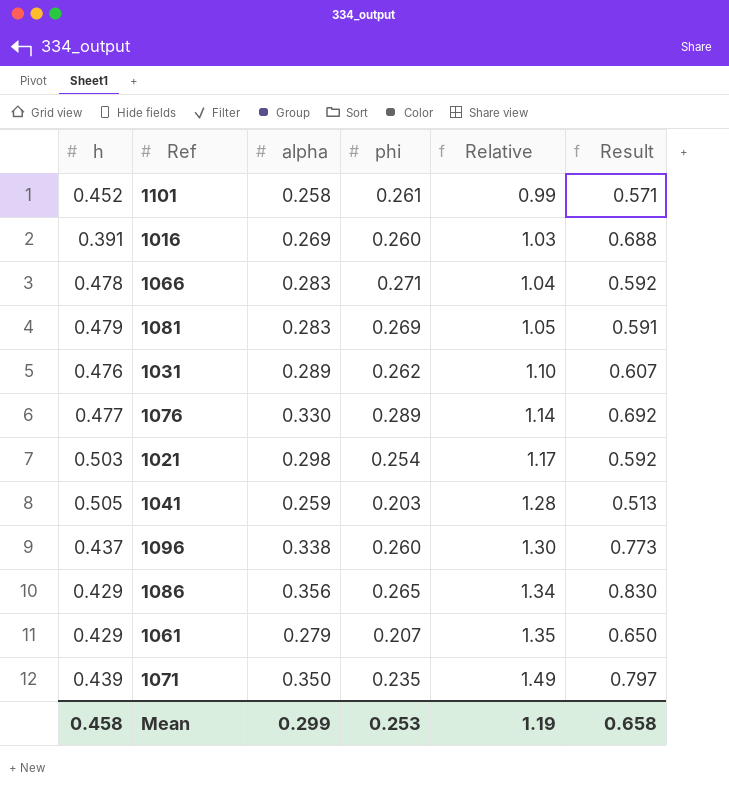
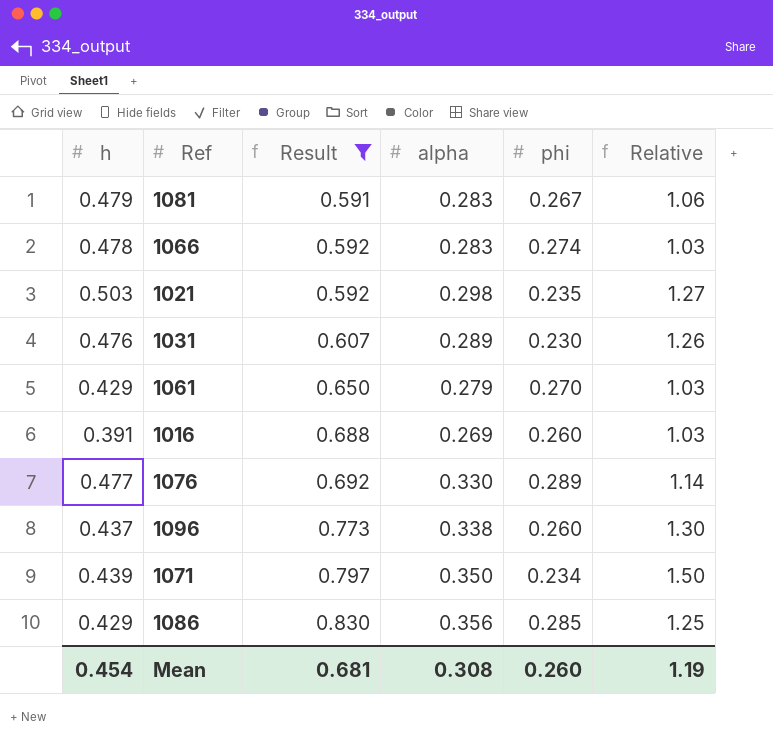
filter: none -> Result >= 0.591
row order: Relative ascending -> Result ascending
column Result | position: 6 -> 3
1081 | phi: 0.269 -> 0.267
1081 | Relative: 1.05 -> 1.06
1066 | phi: 0.271 -> 0.274
1066 | Relative: 1.04 -> 1.03
1021 | phi: 0.254 -> 0.235
1021 | Relative: 1.17 -> 1.27
1031 | phi: 0.262 -> 0.230
1031 | Relative: 1.10 -> 1.26
1061 | phi: 0.207 -> 0.270
1061 | Relative: 1.35 -> 1.03
1071 | phi: 0.235 -> 0.234
1071 | Relative: 1.49 -> 1.50
1086 | phi: 0.265 -> 0.285
1086 | Relative: 1.34 -> 1.25
Mean | h: 0.458 -> 0.454
Mean | Result: 0.658 -> 0.681
Mean | alpha: 0.299 -> 0.308
Mean | phi: 0.253 -> 0.260

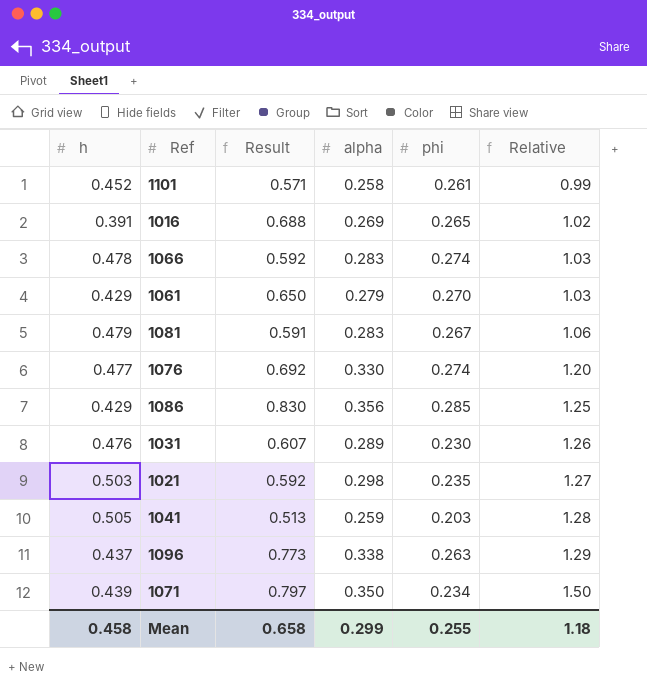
filter: Result >= 0.591 -> none
row order: Result ascending -> Relative ascending
1016 | phi: 0.260 -> 0.265
1016 | Relative: 1.03 -> 1.02
1076 | phi: 0.289 -> 0.274
1076 | Relative: 1.14 -> 1.20
1096 | phi: 0.260 -> 0.263
1096 | Relative: 1.30 -> 1.29
Mean | h: 0.454 -> 0.458
Mean | Result: 0.681 -> 0.658
Mean | alpha: 0.308 -> 0.299
Mean | phi: 0.260 -> 0.255
Mean | Relative: 1.19 -> 1.18

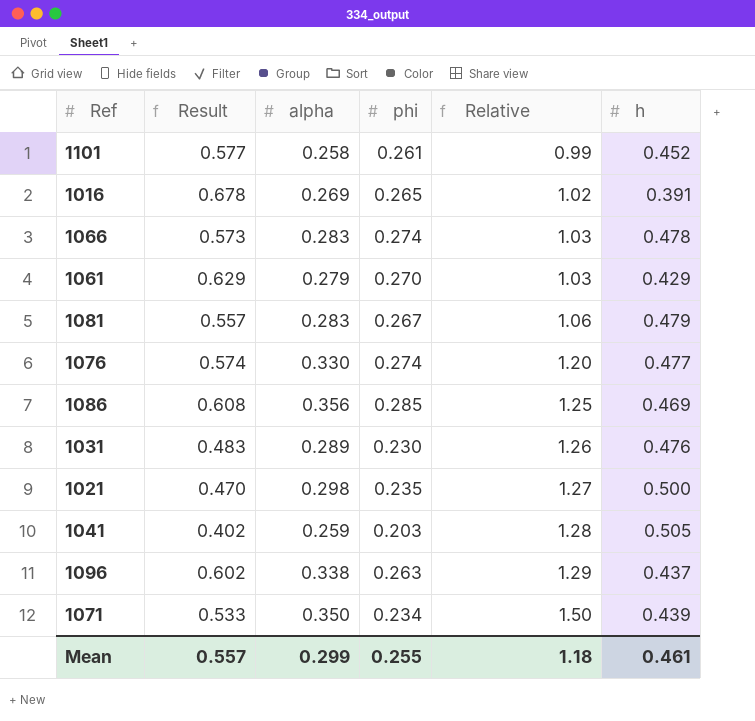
column Result | formula: [alpha] / [h] -> [phi] / [h]
column h | position: 1 -> 6
1086 | h: 0.429 -> 0.469
1021 | h: 0.503 -> 0.500
Mean | Result: 0.658 -> 0.557
Mean | h: 0.458 -> 0.461

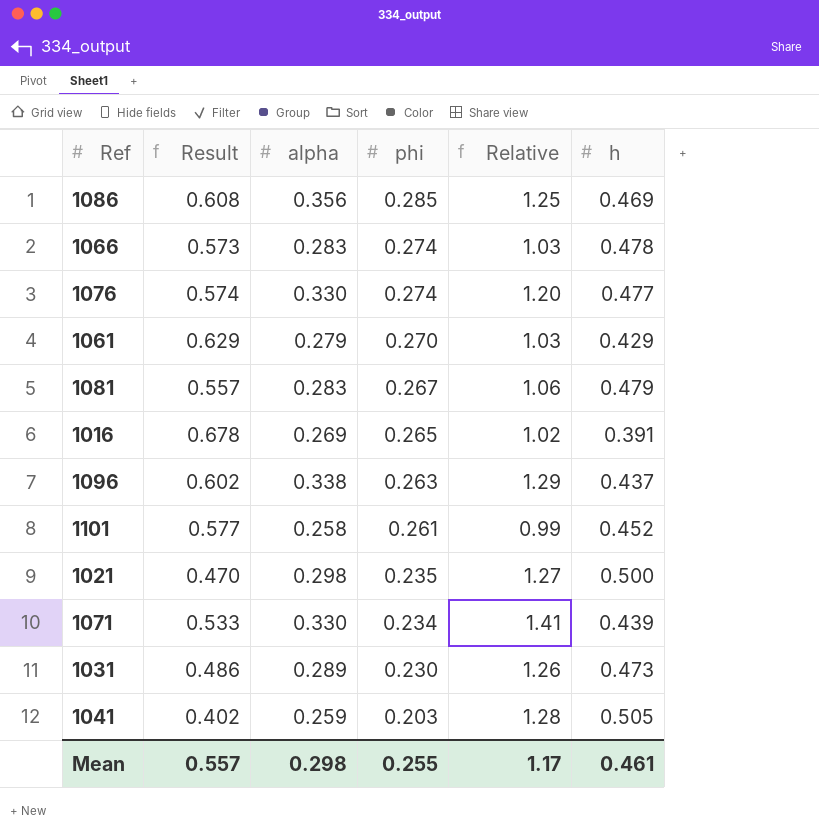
row order: Relative ascending -> phi descending
1071 | alpha: 0.350 -> 0.330
1071 | Relative: 1.50 -> 1.41
1031 | Result: 0.483 -> 0.486
1031 | h: 0.476 -> 0.473
Mean | alpha: 0.299 -> 0.298
Mean | Relative: 1.18 -> 1.17

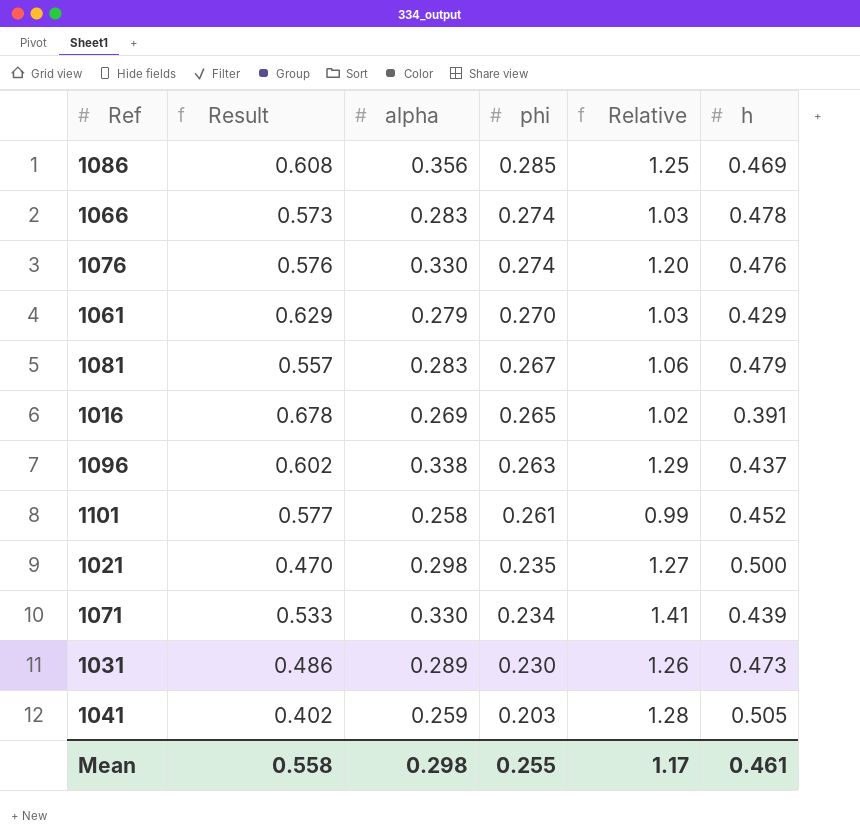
1076 | Result: 0.574 -> 0.576
1076 | h: 0.477 -> 0.476
Mean | Result: 0.557 -> 0.558

